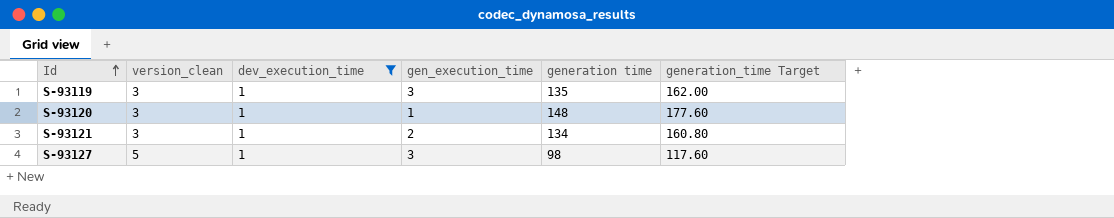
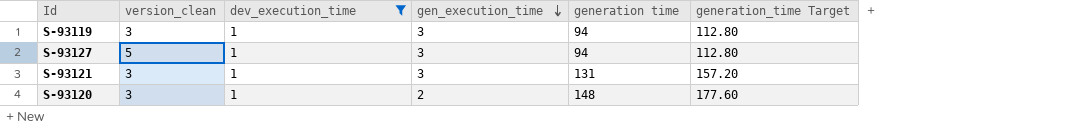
row order: Id ascending -> gen_execution_time descending
S-93119 | generation time: 135 -> 94
S-93119 | generation_time Target: 162.00 -> 112.80
S-93127 | generation time: 98 -> 94
S-93127 | generation_time Target: 117.60 -> 112.80
S-93121 | gen_execution_time: 2 -> 3
S-93121 | generation time: 134 -> 131
S-93121 | generation_time Target: 160.80 -> 157.20
S-93120 | gen_execution_time: 1 -> 2

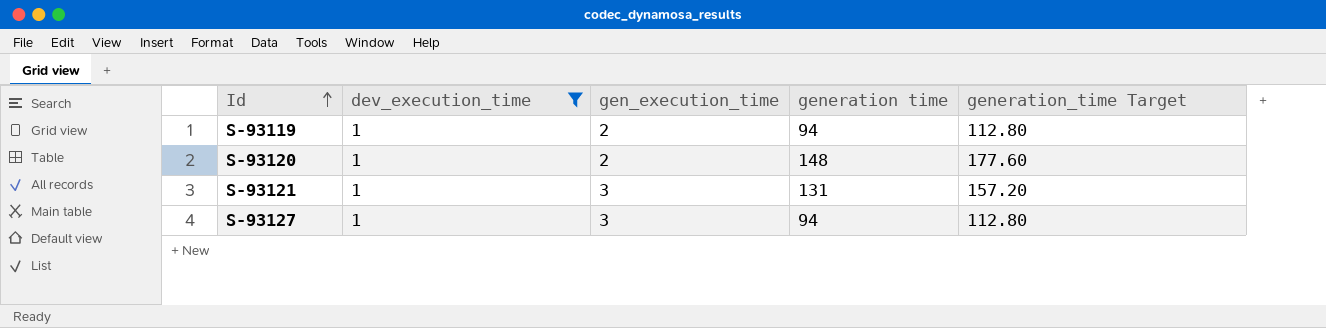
row order: gen_execution_time descending -> Id ascending
column version_clean | position: 2 -> none
S-93119 | gen_execution_time: 3 -> 2

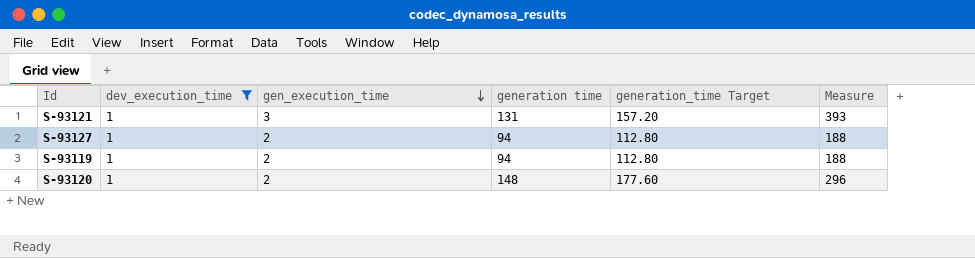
row order: Id ascending -> gen_execution_time descending
column Measure | formula: none -> [gen_execution_time] * [generation time]
S-93127 | gen_execution_time: 3 -> 2

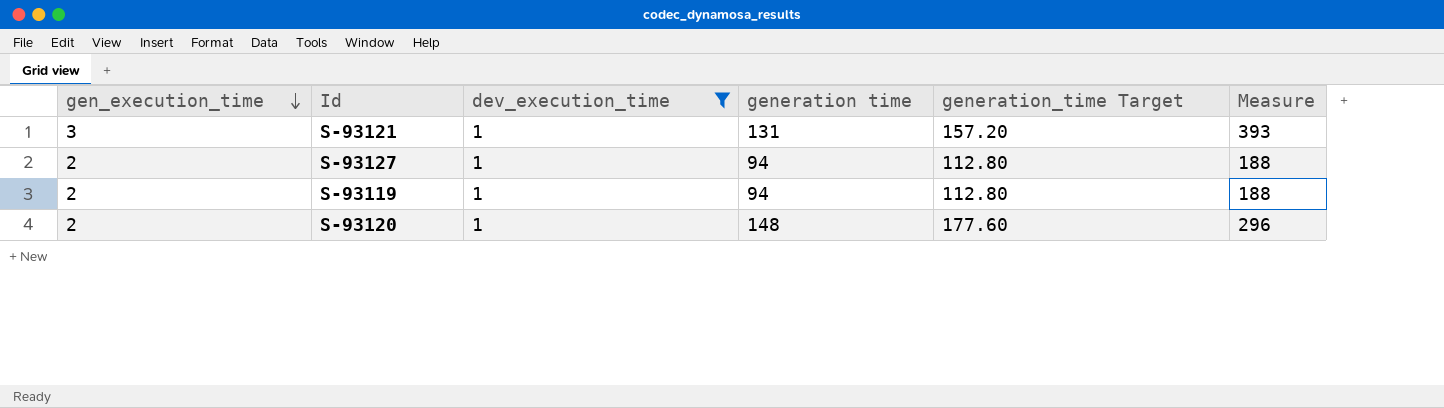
column gen_execution_time | position: 3 -> 1

